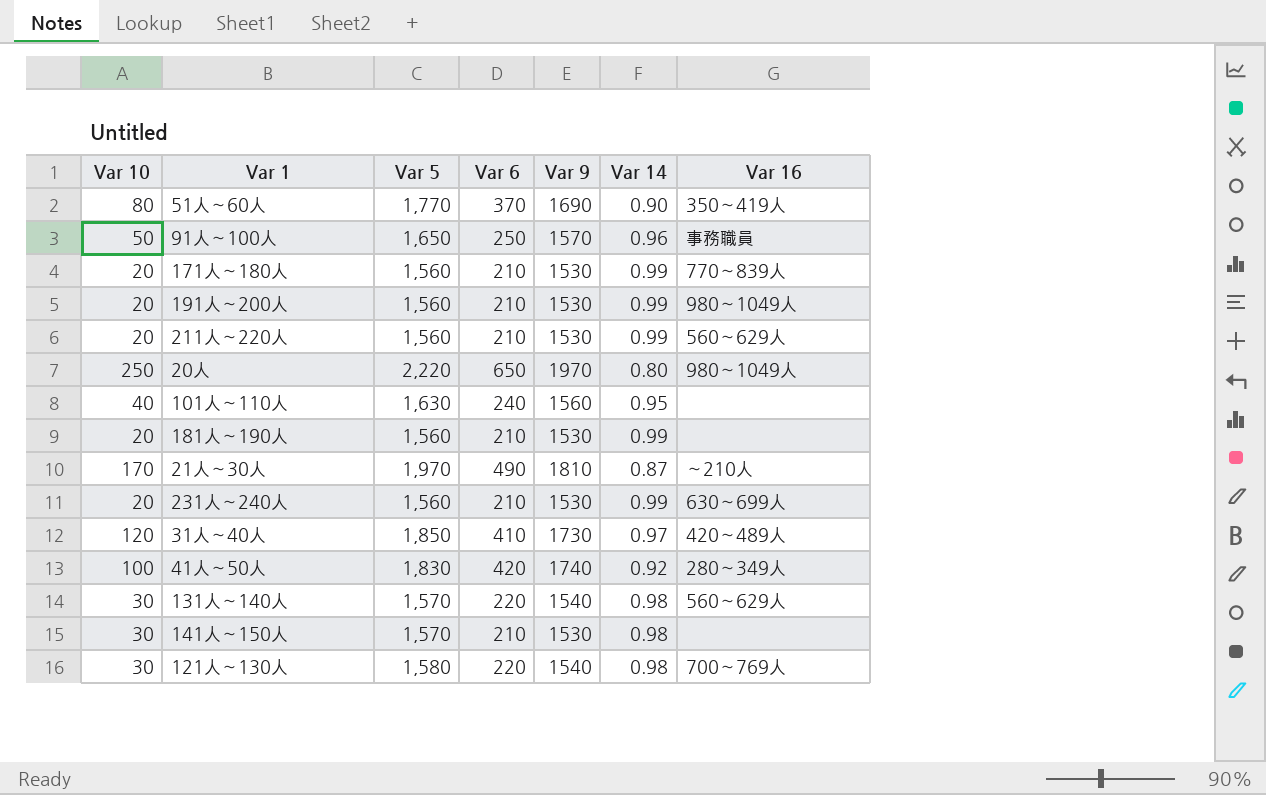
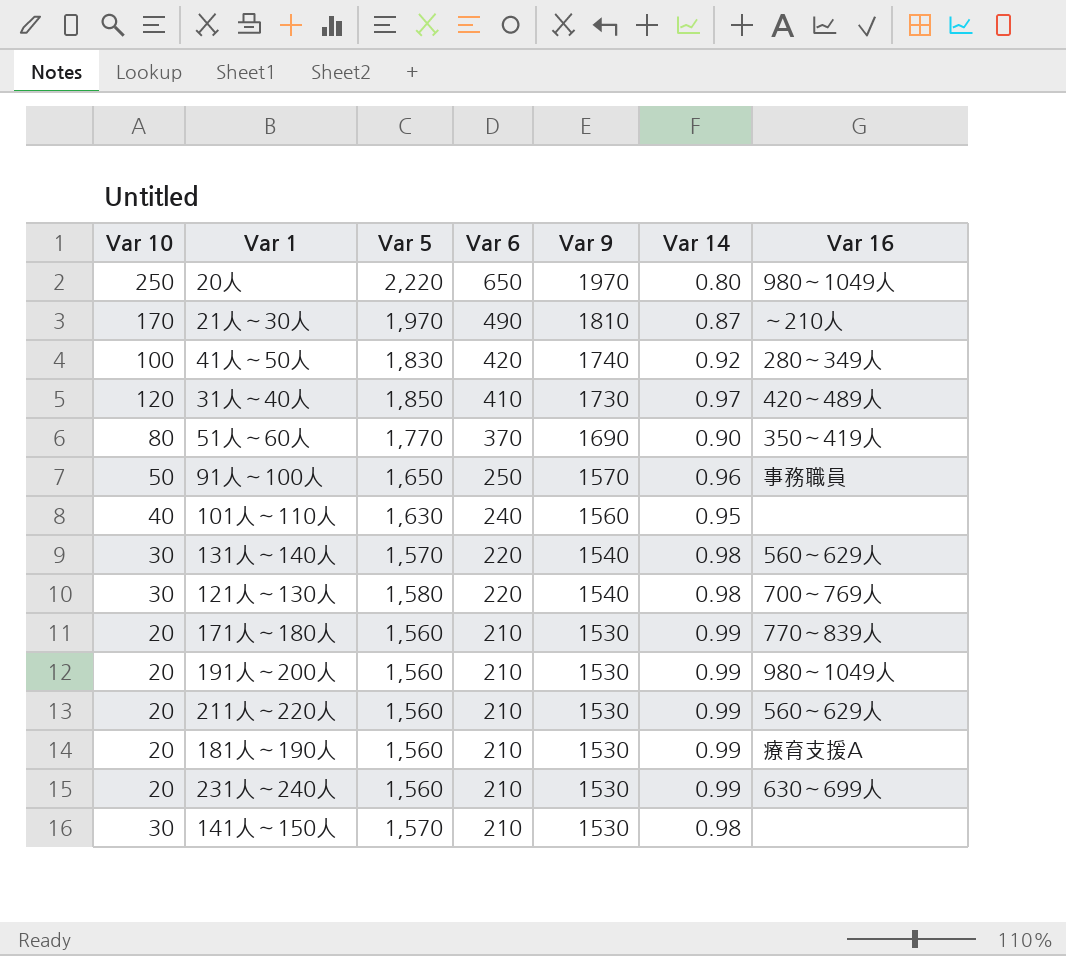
row order: none -> Var 6 descending
181人～190人 | Var 16: none -> 療育支援A

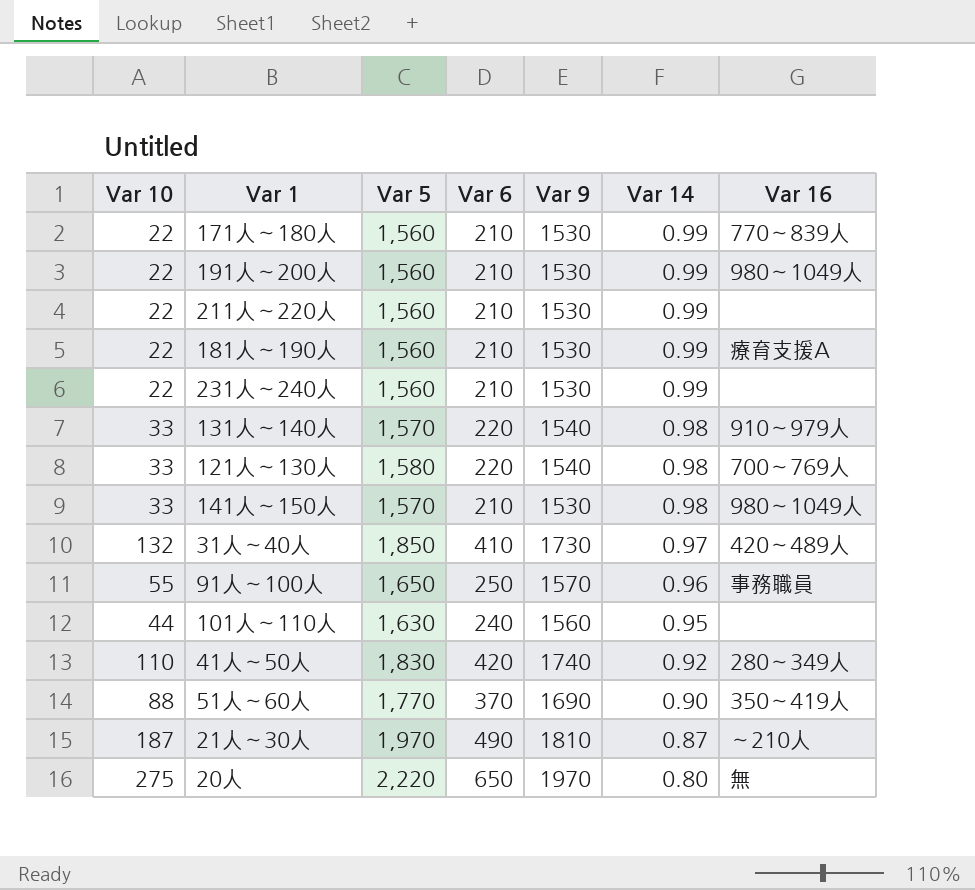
row order: Var 6 descending -> Var 14 descending
171人～180人 | Var 10: 20 -> 22
191人～200人 | Var 10: 20 -> 22
211人～220人 | Var 10: 20 -> 22
211人～220人 | Var 16: 560～629人 -> none
181人～190人 | Var 10: 20 -> 22
231人～240人 | Var 10: 20 -> 22
231人～240人 | Var 16: 630～699人 -> none
131人～140人 | Var 10: 30 -> 33
131人～140人 | Var 16: 560～629人 -> 910～979人
121人～130人 | Var 10: 30 -> 33
141人～150人 | Var 10: 30 -> 33
141人～150人 | Var 16: none -> 980～1049人
31人～40人 | Var 10: 120 -> 132
91人～100人 | Var 10: 50 -> 55
101人～110人 | Var 10: 40 -> 44
41人～50人 | Var 10: 100 -> 110
51人～60人 | Var 10: 80 -> 88
21人～30人 | Var 10: 170 -> 187
20人 | Var 10: 250 -> 275
20人 | Var 16: 980～1049人 -> 無

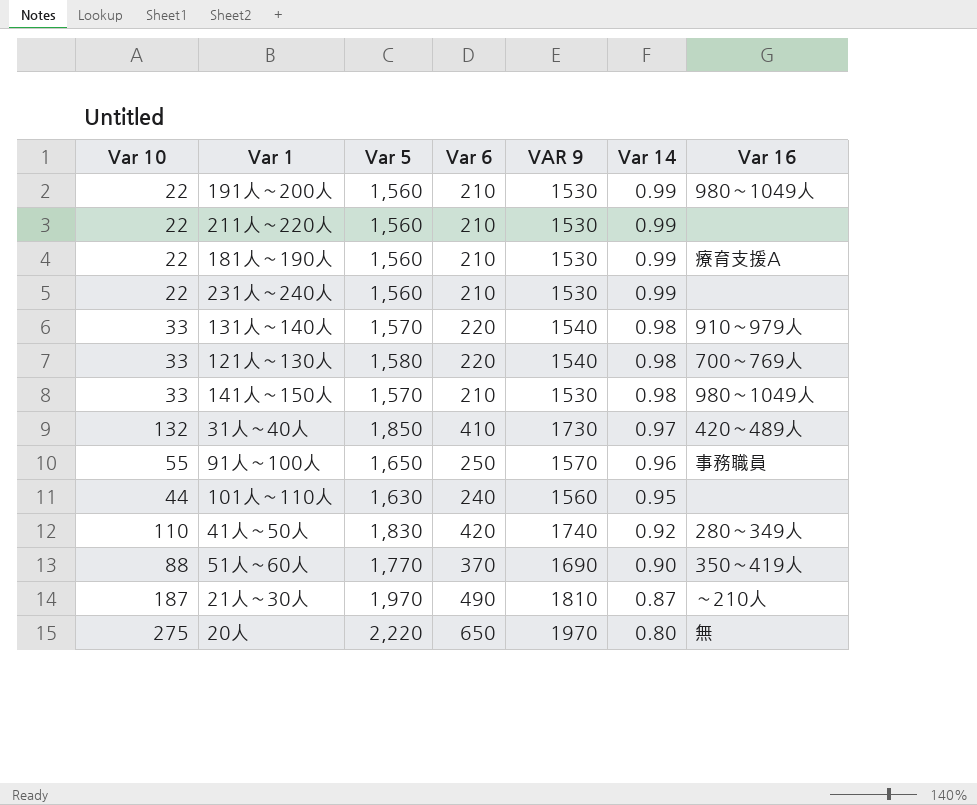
column name: Var 9 -> VAR 9
row 171人～180人: 22 | 1,560 | 210 | 1530 | 0.99 | 770～839人 -> none

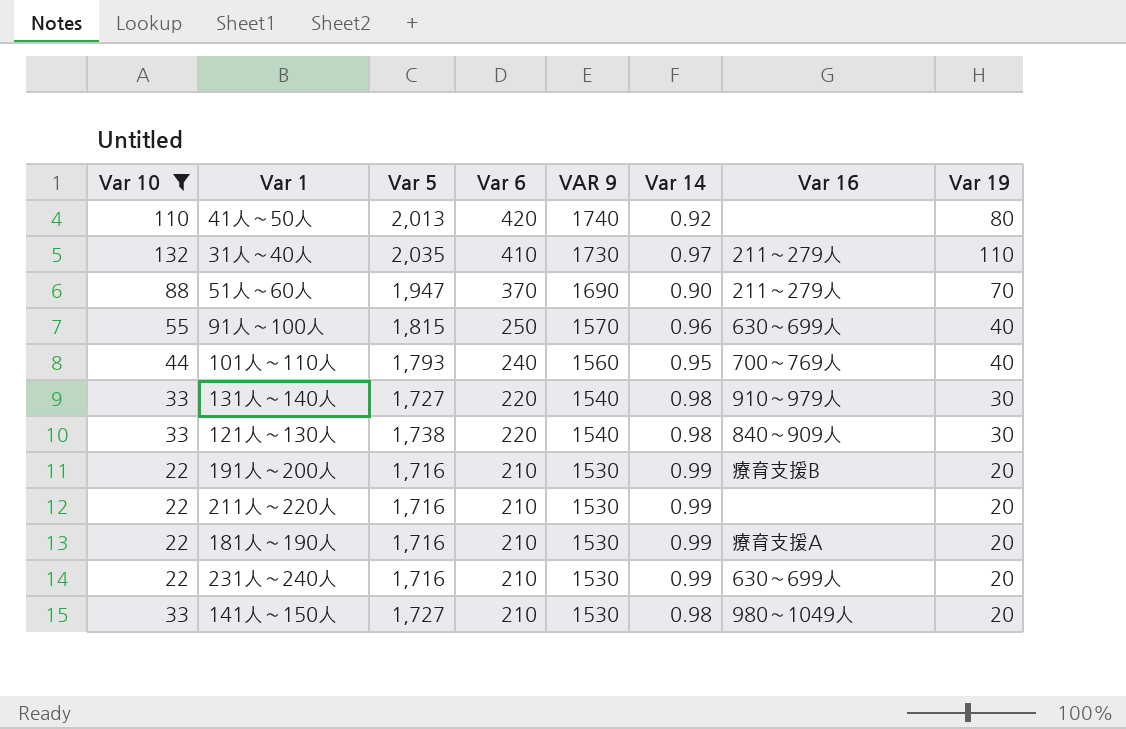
filter: none -> Var 10 <= 132
row order: Var 14 descending -> Var 6 descending
column Var 19 | position: none -> 8
41人～50人 | Var 5: 1,830 -> 2,013
41人～50人 | Var 16: 280～349人 -> none
31人～40人 | Var 5: 1,850 -> 2,035
31人～40人 | Var 16: 420～489人 -> 211～279人
51人～60人 | Var 5: 1,770 -> 1,947
51人～60人 | Var 16: 350～419人 -> 211～279人
91人～100人 | Var 5: 1,650 -> 1,815
91人～100人 | Var 16: 事務職員 -> 630～699人
101人～110人 | Var 5: 1,630 -> 1,793
101人～110人 | Var 16: none -> 700～769人
131人～140人 | Var 5: 1,570 -> 1,727
121人～130人 | Var 5: 1,580 -> 1,738
121人～130人 | Var 16: 700～769人 -> 840～909人
191人～200人 | Var 5: 1,560 -> 1,716
191人～200人 | Var 16: 980～1049人 -> 療育支援B
211人～220人 | Var 5: 1,560 -> 1,716
181人～190人 | Var 5: 1,560 -> 1,716
231人～240人 | Var 5: 1,560 -> 1,716
231人～240人 | Var 16: none -> 630～699人
141人～150人 | Var 5: 1,570 -> 1,727

